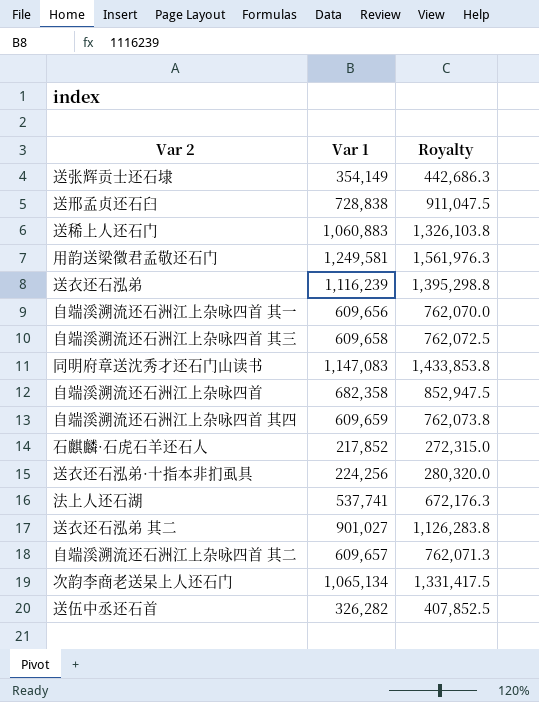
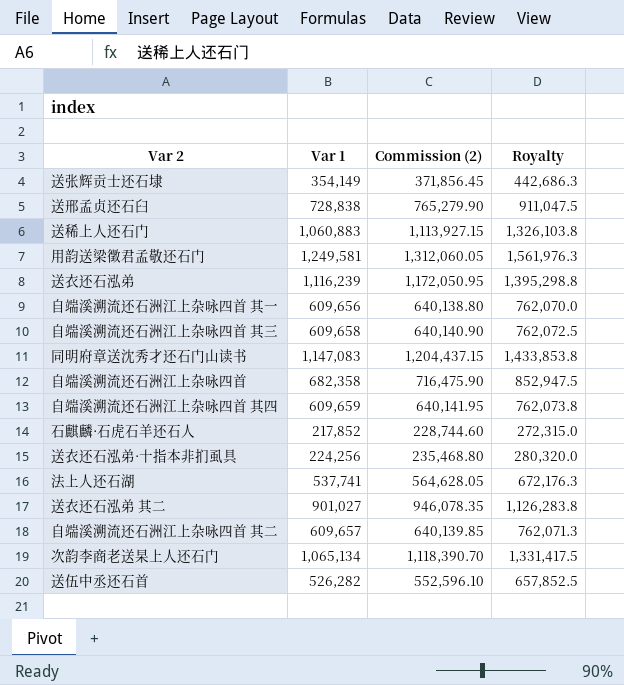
column Commission (2) | formula: none -> [Var 1] * 1.05
送伍中丞还石首 | Var 1: 326,282 -> 526,282
送伍中丞还石首 | Royalty: 407,852.5 -> 657,852.5

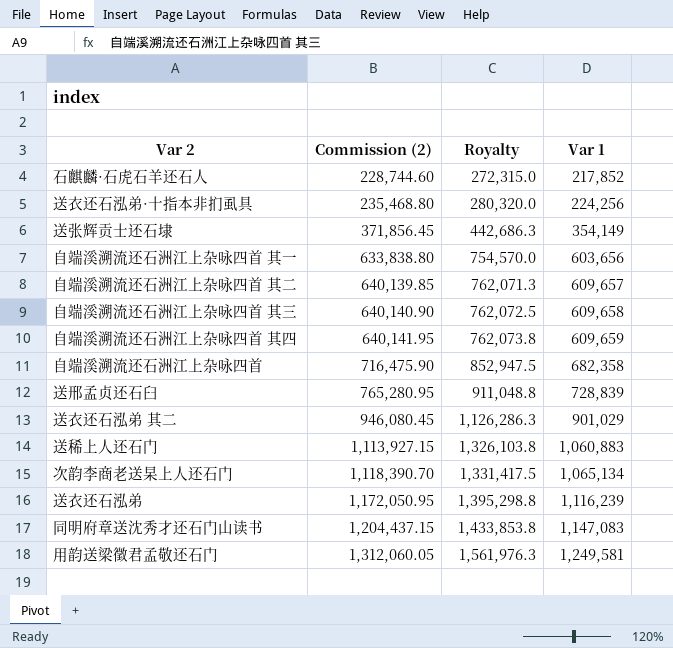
row order: none -> Commission (2) ascending
column Var 1 | position: 2 -> 4
row 法上人还石湖: 537,741 | 564,628.05 | 672,176.3 -> none
row 送伍中丞还石首: 526,282 | 552,596.10 | 657,852.5 -> none
自端溪溯流还石洲江上杂咏四首 其一 | Commission (2): 640,138.80 -> 633,838.80
自端溪溯流还石洲江上杂咏四首 其一 | Royalty: 762,070.0 -> 754,570.0
自端溪溯流还石洲江上杂咏四首 其一 | Var 1: 609,656 -> 603,656
送邢孟贞还石臼 | Commission (2): 765,279.90 -> 765,280.95
送邢孟贞还石臼 | Royalty: 911,047.5 -> 911,048.8
送邢孟贞还石臼 | Var 1: 728,838 -> 728,839
送衣还石泓弟 其二 | Commission (2): 946,078.35 -> 946,080.45
送衣还石泓弟 其二 | Royalty: 1,126,283.8 -> 1,126,286.3
送衣还石泓弟 其二 | Var 1: 901,027 -> 901,029

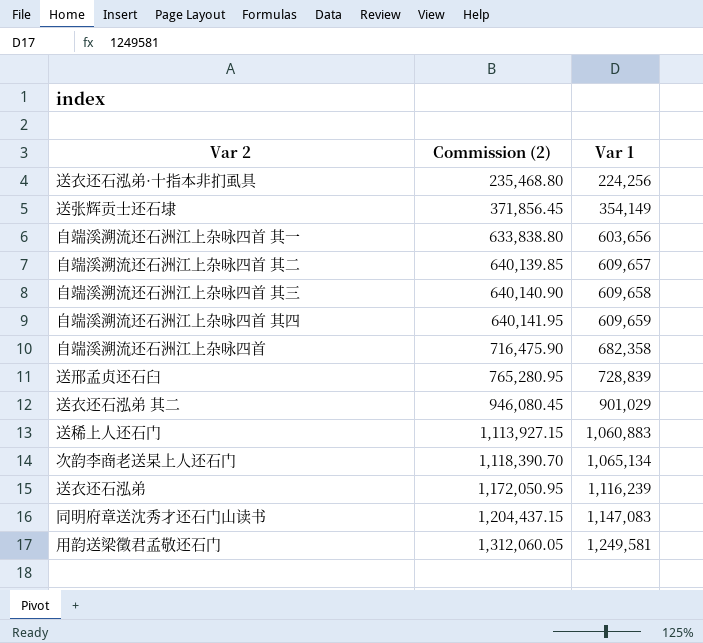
column Royalty | formula: [Var 1] * 1.25 -> none
row 石麒麟·石虎石羊还石人: 228,744.60 | 272,315.0 | 217,852 -> none

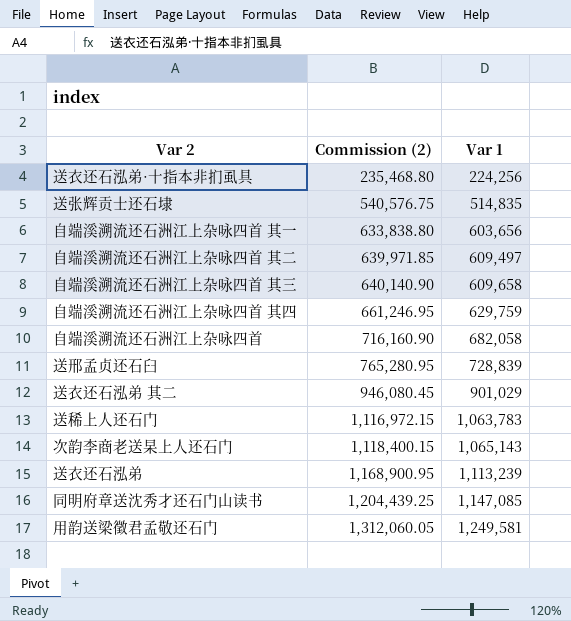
送张辉贡士还石埭 | Commission (2): 371,856.45 -> 540,576.75
送张辉贡士还石埭 | Var 1: 354,149 -> 514,835
自端溪溯流还石洲江上杂咏四首 其二 | Commission (2): 640,139.85 -> 639,971.85
自端溪溯流还石洲江上杂咏四首 其二 | Var 1: 609,657 -> 609,497
自端溪溯流还石洲江上杂咏四首 其四 | Commission (2): 640,141.95 -> 661,246.95
自端溪溯流还石洲江上杂咏四首 其四 | Var 1: 609,659 -> 629,759
自端溪溯流还石洲江上杂咏四首 | Commission (2): 716,475.90 -> 716,160.90
自端溪溯流还石洲江上杂咏四首 | Var 1: 682,358 -> 682,058
送稀上人还石门 | Commission (2): 1,113,927.15 -> 1,116,972.15
送稀上人还石门 | Var 1: 1,060,883 -> 1,063,783
次韵李商老送杲上人还石门 | Commission (2): 1,118,390.70 -> 1,118,400.15
次韵李商老送杲上人还石门 | Var 1: 1,065,134 -> 1,065,143
送衣还石泓弟 | Commission (2): 1,172,050.95 -> 1,168,900.95
送衣还石泓弟 | Var 1: 1,116,239 -> 1,113,239
同明府章送沈秀才还石门山读书 | Commission (2): 1,204,437.15 -> 1,204,439.25
同明府章送沈秀才还石门山读书 | Var 1: 1,147,083 -> 1,147,085

